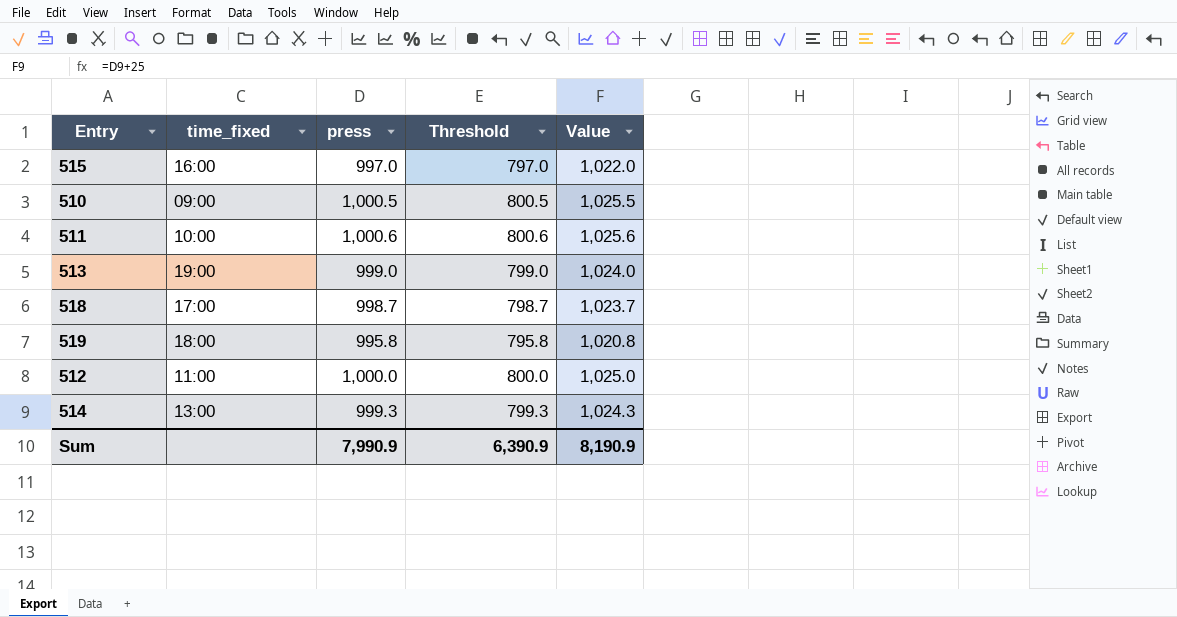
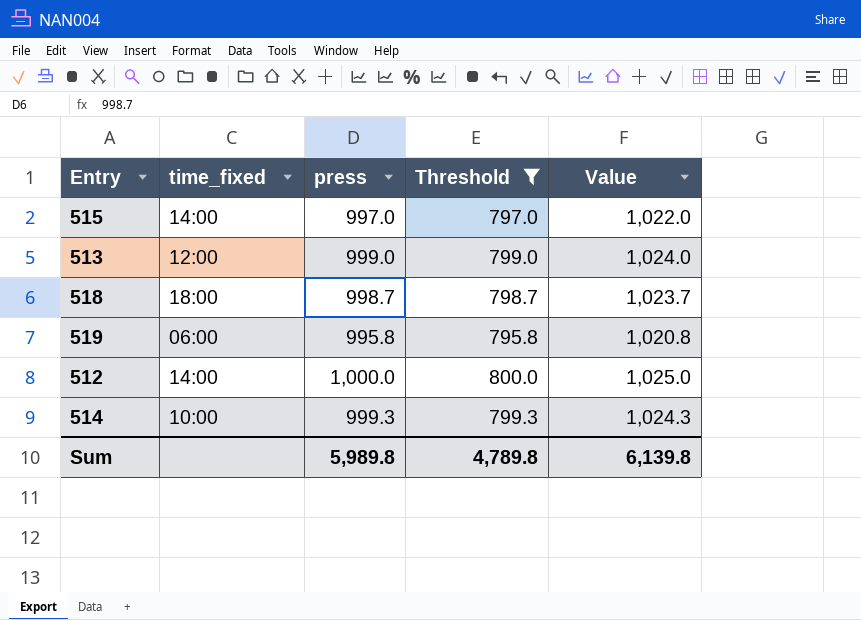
filter: none -> Threshold <= 800.0
515 | time_fixed: 16:00 -> 14:00
513 | time_fixed: 19:00 -> 12:00
518 | time_fixed: 17:00 -> 18:00
519 | time_fixed: 18:00 -> 06:00
512 | time_fixed: 11:00 -> 14:00
514 | time_fixed: 13:00 -> 10:00
Sum | press: 7,990.9 -> 5,989.8
Sum | Threshold: 6,390.9 -> 4,789.8
Sum | Value: 8,190.9 -> 6,139.8

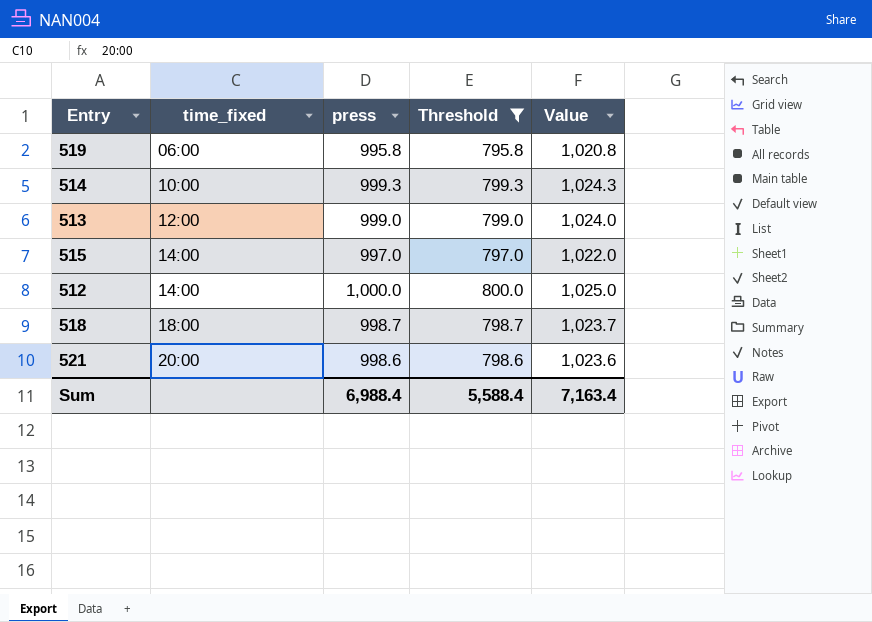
row order: none -> time_fixed ascending
row 521: none -> 20:00 | 998.6 | 798.6 | 1,023.6
Sum | press: 5,989.8 -> 6,988.4
Sum | Threshold: 4,789.8 -> 5,588.4
Sum | Value: 6,139.8 -> 7,163.4

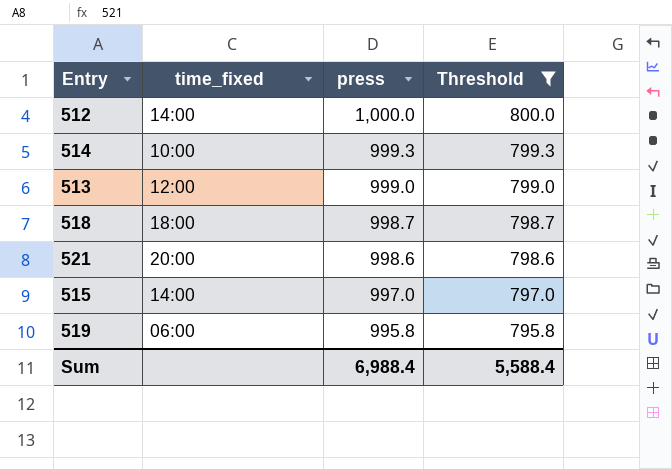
row order: time_fixed ascending -> press descending
column Value | formula: [press] + 25 -> none

